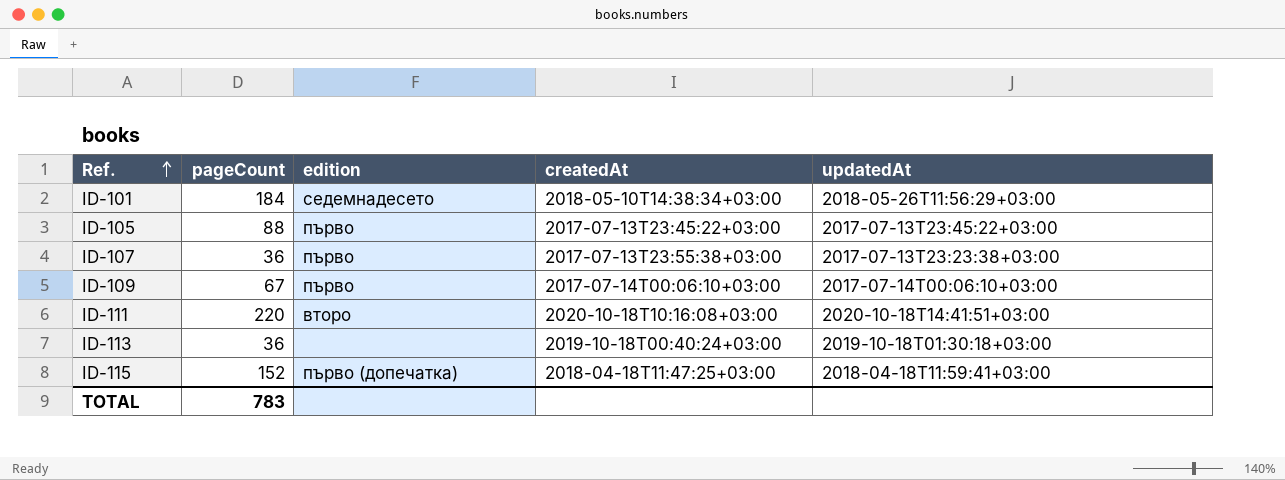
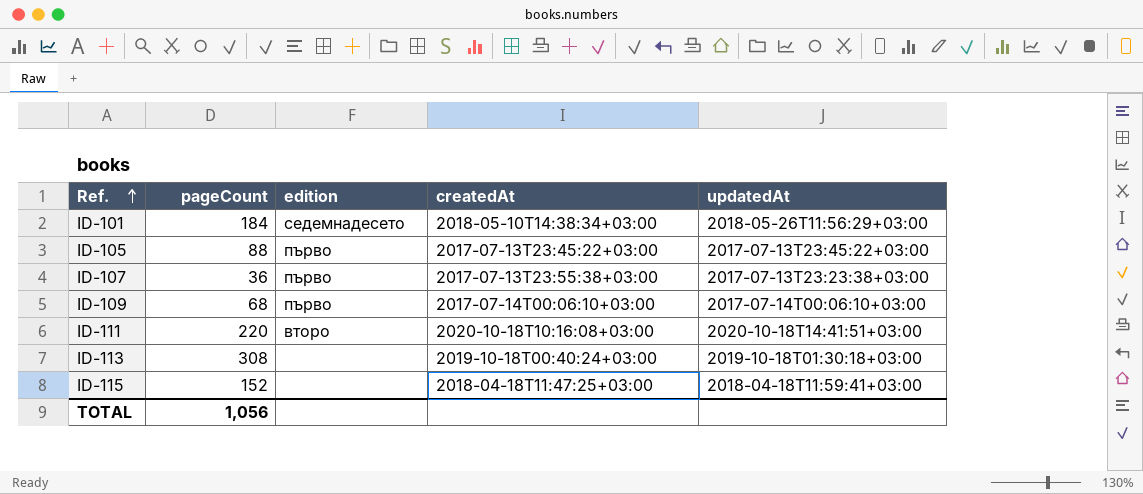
ID-109 | pageCount: 67 -> 68
ID-113 | pageCount: 36 -> 308
ID-115 | edition: първо (допечатка) -> none
TOTAL | pageCount: 783 -> 1,056

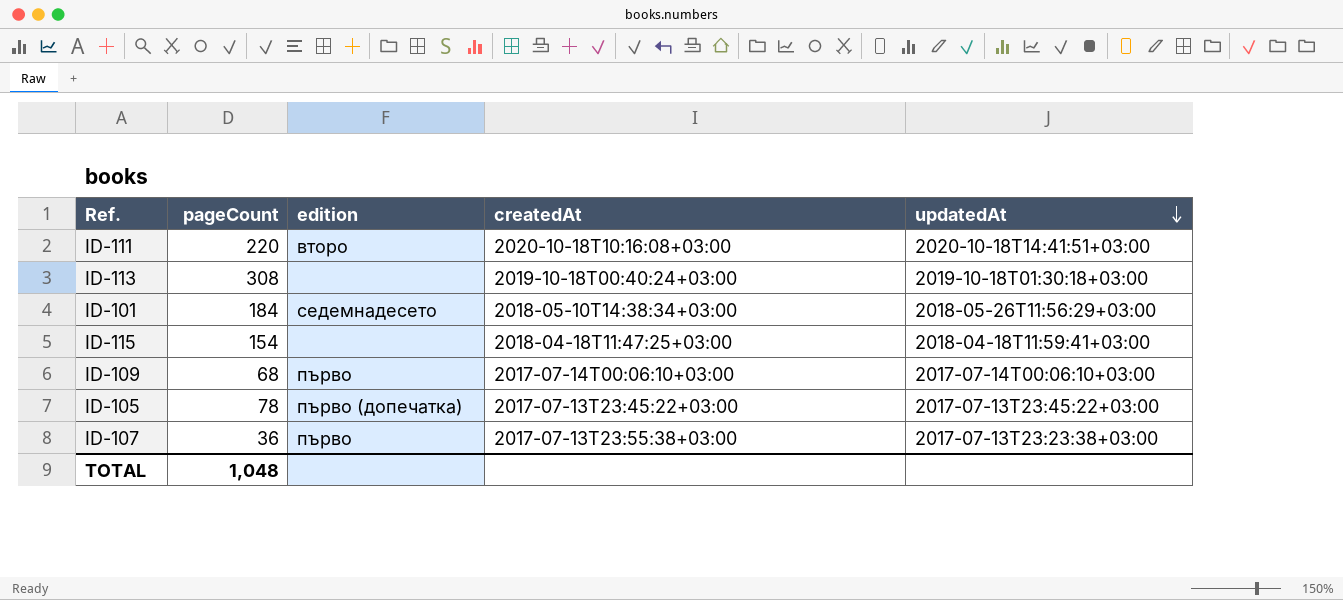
row order: Ref. ascending -> updatedAt descending
ID-115 | pageCount: 152 -> 154
ID-105 | pageCount: 88 -> 78
ID-105 | edition: първо -> първо (допечатка)
TOTAL | pageCount: 1,056 -> 1,048

